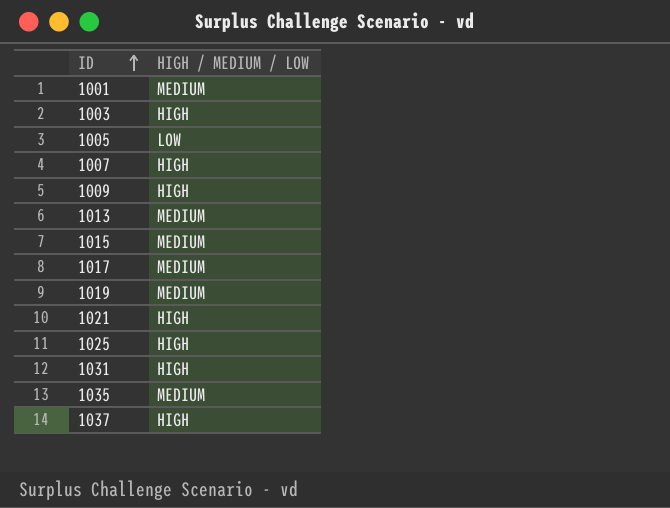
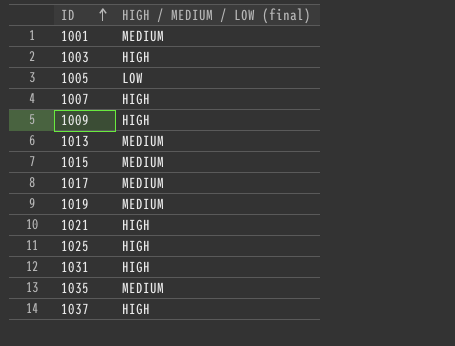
column name: HIGH / MEDIUM / LOW -> HIGH / MEDIUM / LOW (final)

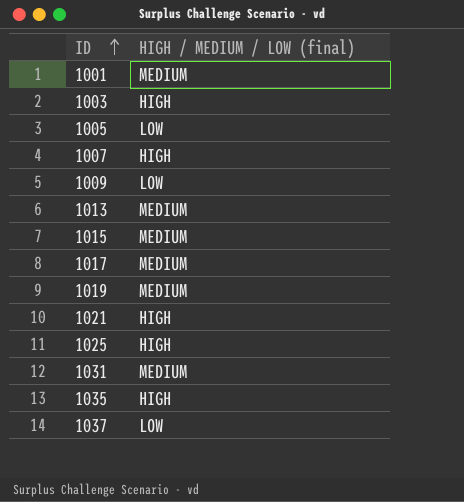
1009 | HIGH / MEDIUM / LOW (final): HIGH -> LOW
1031 | HIGH / MEDIUM / LOW (final): HIGH -> MEDIUM
1035 | HIGH / MEDIUM / LOW (final): MEDIUM -> HIGH
1037 | HIGH / MEDIUM / LOW (final): HIGH -> LOW

